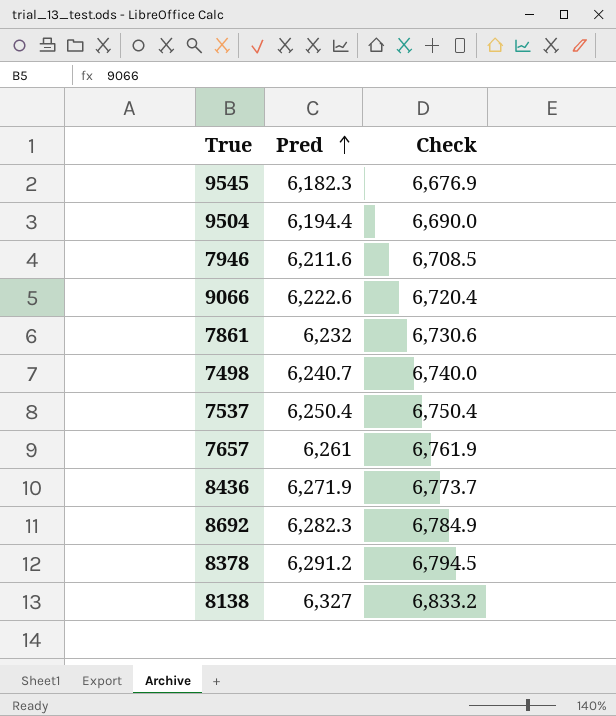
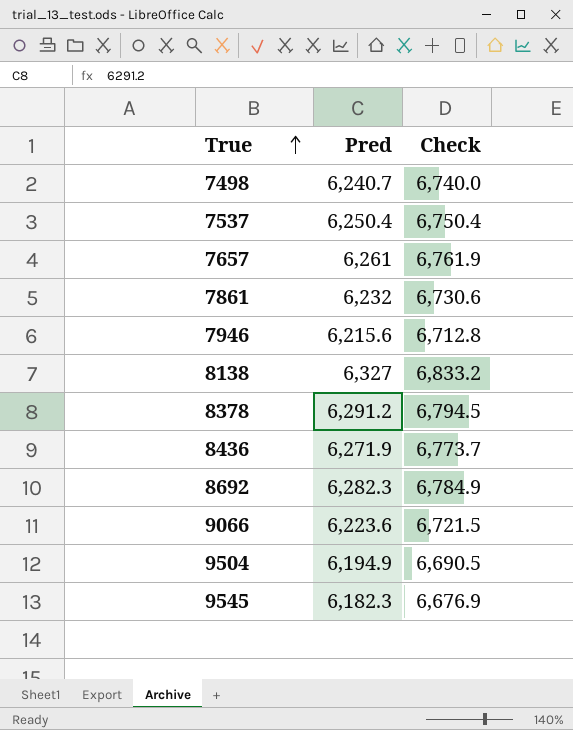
row order: Pred ascending -> True ascending
7946 | Pred: 6,211.6 -> 6,215.6
7946 | Check: 6,708.5 -> 6,712.8
9066 | Pred: 6,222.6 -> 6,223.6
9066 | Check: 6,720.4 -> 6,721.5
9504 | Pred: 6,194.4 -> 6,194.9
9504 | Check: 6,690.0 -> 6,690.5

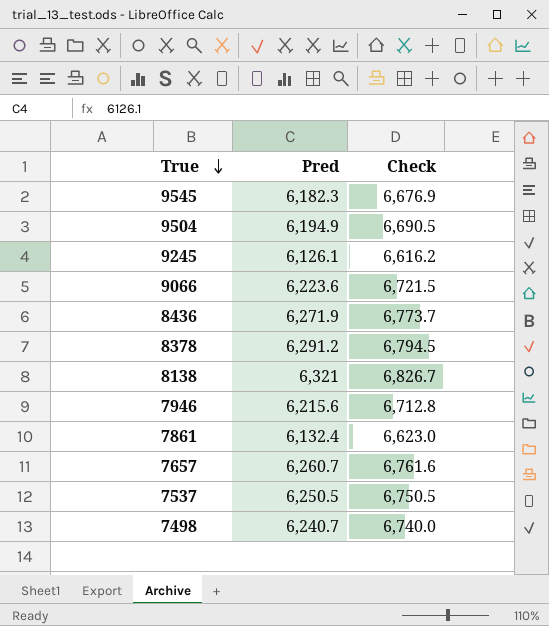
row order: True ascending -> True descending
row 8692: 6,282.3 | 6,784.9 -> none
row 9245: none -> 6,126.1 | 6,616.2
8138 | Pred: 6,327 -> 6,321
8138 | Check: 6,833.2 -> 6,826.7
7861 | Pred: 6,232 -> 6,132.4
7861 | Check: 6,730.6 -> 6,623.0
7657 | Pred: 6,261 -> 6,260.7
7657 | Check: 6,761.9 -> 6,761.6
7537 | Pred: 6,250.4 -> 6,250.5
7537 | Check: 6,750.4 -> 6,750.5

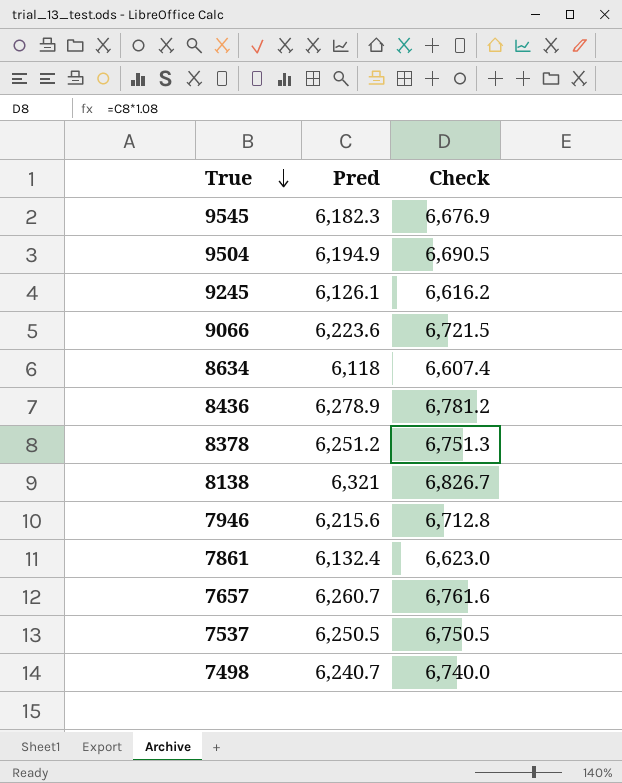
row 8634: none -> 6,118 | 6,607.4
8436 | Pred: 6,271.9 -> 6,278.9
8436 | Check: 6,773.7 -> 6,781.2
8378 | Pred: 6,291.2 -> 6,251.2
8378 | Check: 6,794.5 -> 6,751.3

